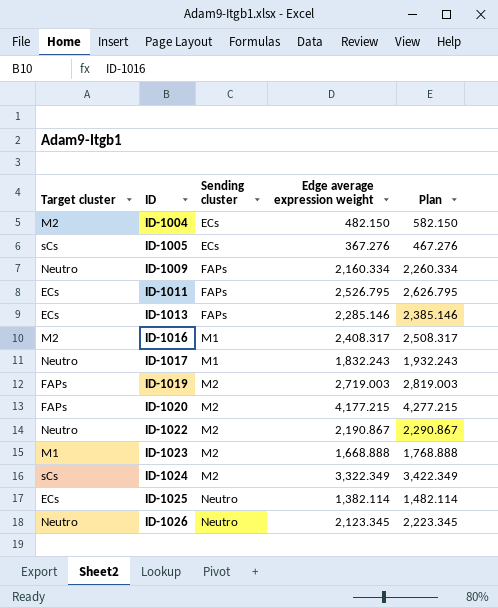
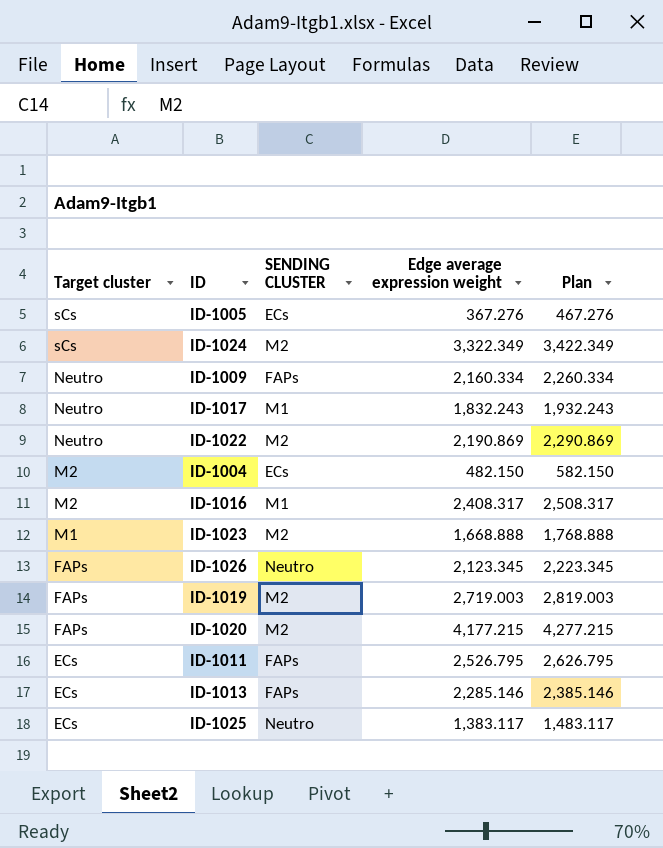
row order: ID ascending -> Target cluster descending
column name: Sending cluster -> SENDING CLUSTER
ID-1022 | Edge average expression weight: 2,190.867 -> 2,190.869
ID-1022 | Plan: 2,290.867 -> 2,290.869
ID-1026 | Target cluster: Neutro -> FAPs
ID-1025 | Edge average expression weight: 1,382.114 -> 1,383.117
ID-1025 | Plan: 1,482.114 -> 1,483.117

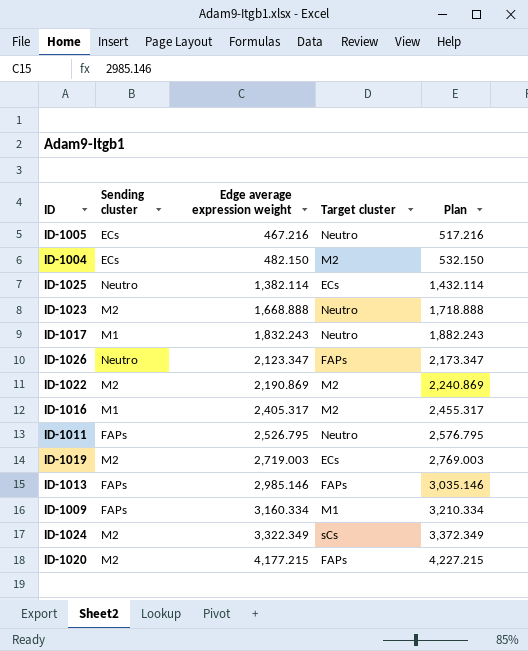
row order: Target cluster descending -> Edge average expression weight ascending
column name: SENDING CLUSTER -> Sending cluster
column Target cluster | position: 1 -> 4
column Plan | formula: [Edge average expression weight] + 100 -> [Edge average expression weight] + 50
ID-1005 | Edge average expression weight: 367.276 -> 467.216
ID-1005 | Target cluster: sCs -> Neutro
ID-1025 | Edge average expression weight: 1,383.117 -> 1,382.114
ID-1023 | Target cluster: M1 -> Neutro
ID-1026 | Edge average expression weight: 2,123.345 -> 2,123.347
ID-1022 | Target cluster: Neutro -> M2
ID-1016 | Edge average expression weight: 2,408.317 -> 2,405.317
ID-1011 | Target cluster: ECs -> Neutro
ID-1019 | Target cluster: FAPs -> ECs
ID-1013 | Edge average expression weight: 2,285.146 -> 2,985.146
ID-1013 | Target cluster: ECs -> FAPs
ID-1009 | Edge average expression weight: 2,160.334 -> 3,160.334
ID-1009 | Target cluster: Neutro -> M1

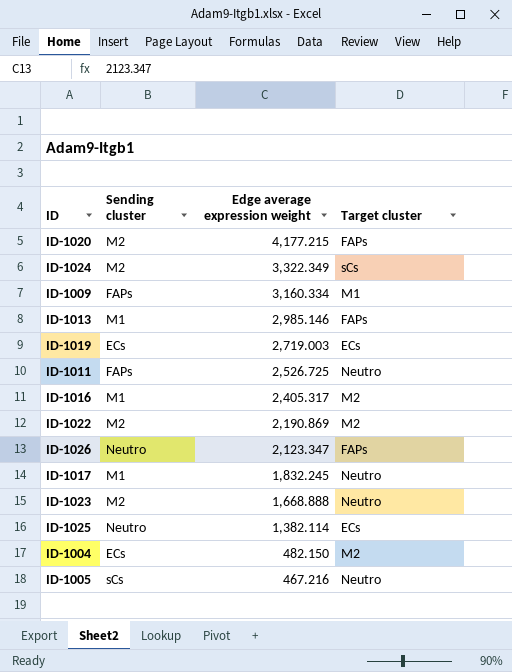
row order: Edge average expression weight ascending -> Edge average expression weight descending
column Plan | formula: [Edge average expression weight] + 50 -> none
ID-1013 | Sending cluster: FAPs -> M1
ID-1019 | Sending cluster: M2 -> ECs
ID-1011 | Edge average expression weight: 2,526.795 -> 2,526.725
ID-1017 | Edge average expression weight: 1,832.243 -> 1,832.245
ID-1005 | Sending cluster: ECs -> sCs

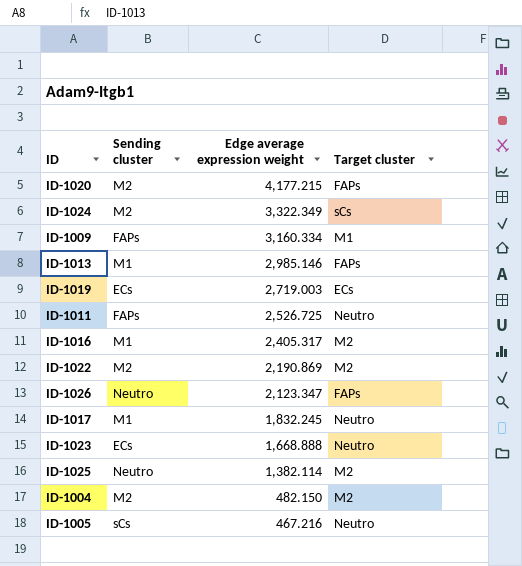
ID-1023 | Sending cluster: M2 -> ECs
ID-1025 | Target cluster: ECs -> M2
ID-1004 | Sending cluster: ECs -> M2

